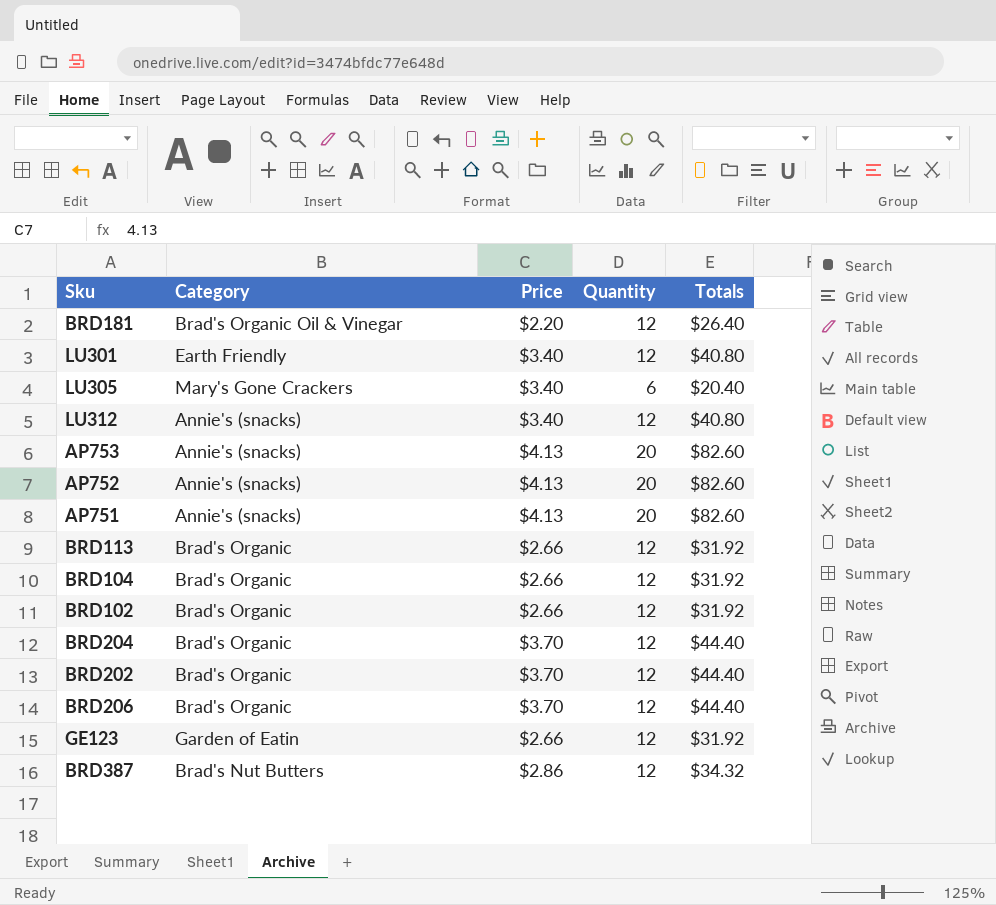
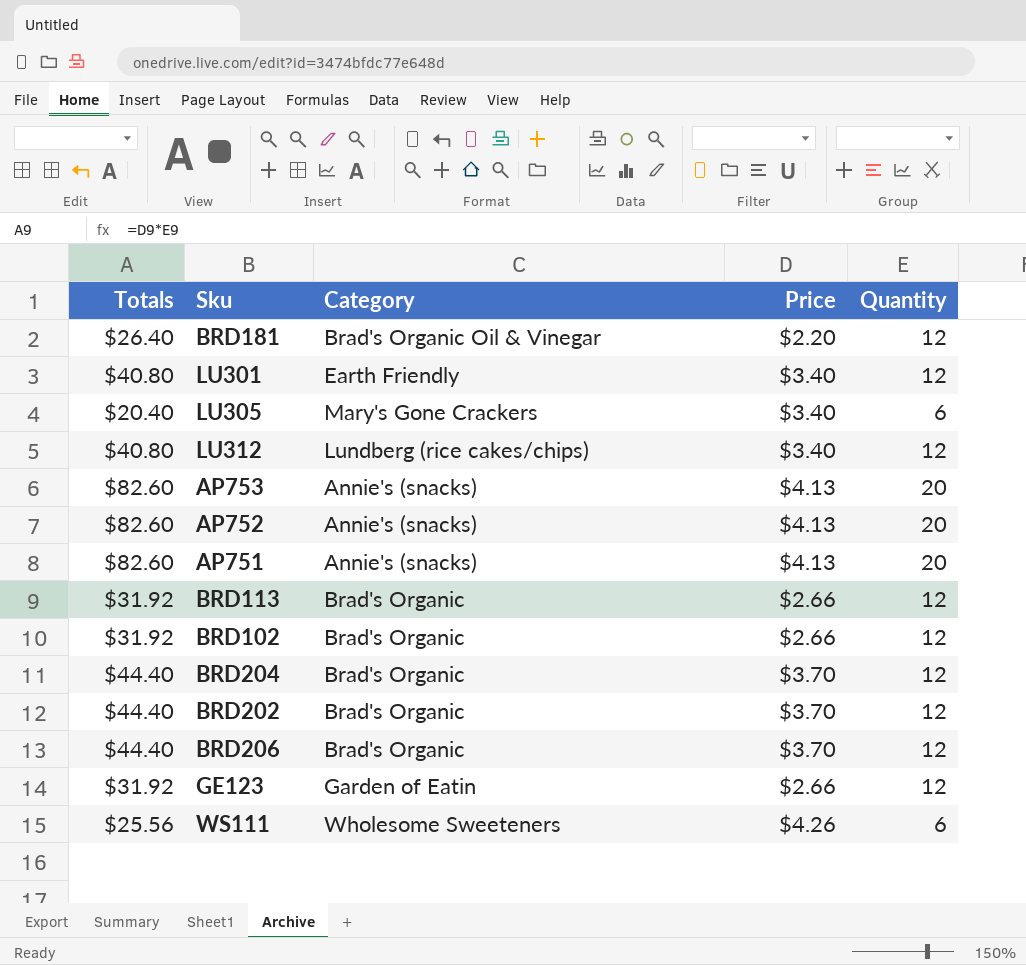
column Totals | position: 5 -> 1
row BRD104: Brad's Organic | $2.66 | 12 | $31.92 -> none
row BRD387: Brad's Nut Butters | $2.86 | 12 | $34.32 -> none
LU312 | Category: Annie's (snacks) -> Lundberg (rice cakes/chips)
row WS111: none -> $25.56 | Wholesome Sweeteners | $4.26 | 6

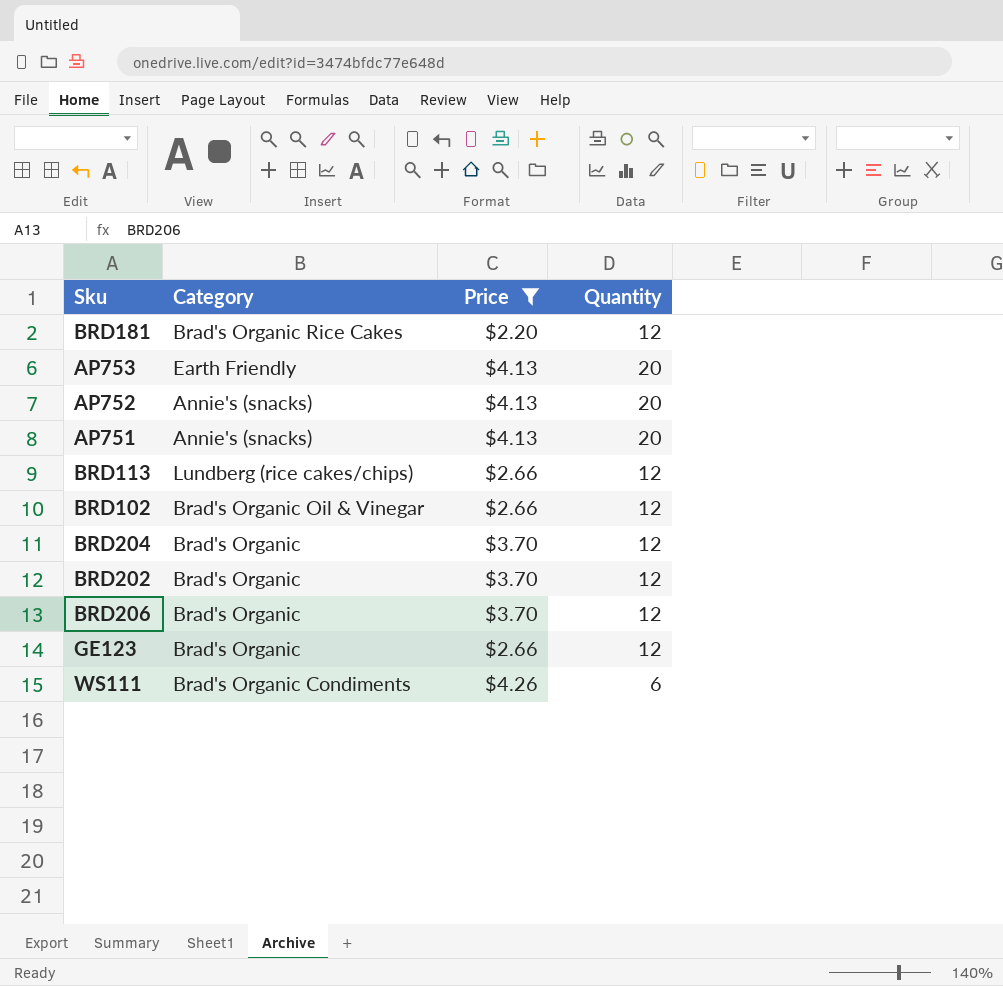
filter: none -> Price != $3.40
column Totals | formula: [Price] * [Quantity] -> none
BRD181 | Category: Brad's Organic Oil & Vinegar -> Brad's Organic Rice Cakes
AP753 | Category: Annie's (snacks) -> Earth Friendly
BRD113 | Category: Brad's Organic -> Lundberg (rice cakes/chips)
BRD102 | Category: Brad's Organic -> Brad's Organic Oil & Vinegar
GE123 | Category: Garden of Eatin -> Brad's Organic
WS111 | Category: Wholesome Sweeteners -> Brad's Organic Condiments

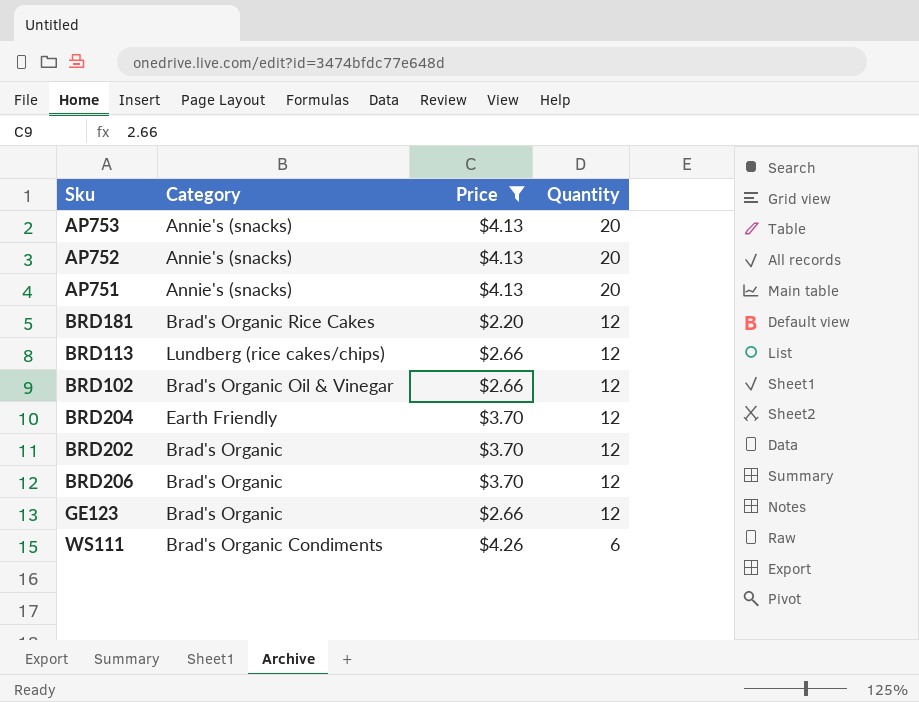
row order: none -> Quantity descending
AP753 | Category: Earth Friendly -> Annie's (snacks)
BRD204 | Category: Brad's Organic -> Earth Friendly

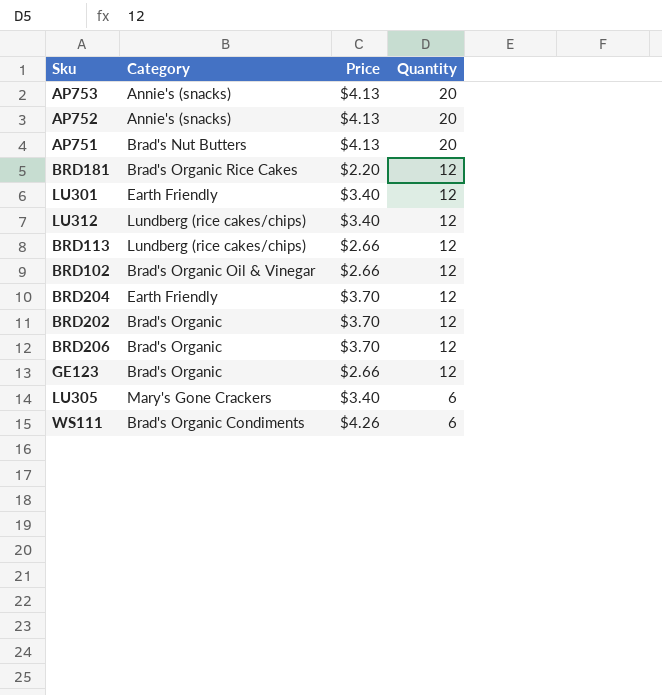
filter: Price != $3.40 -> none
AP751 | Category: Annie's (snacks) -> Brad's Nut Butters

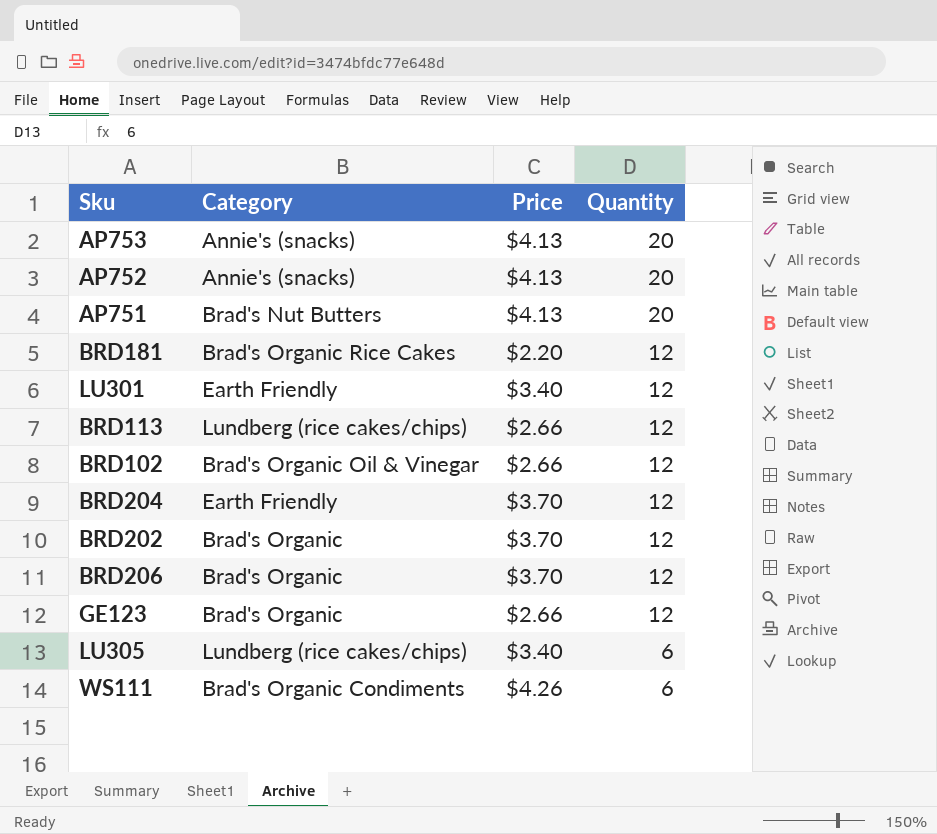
row LU312: Lundberg (rice cakes/chips) | $3.40 | 12 -> none
LU305 | Category: Mary's Gone Crackers -> Lundberg (rice cakes/chips)

